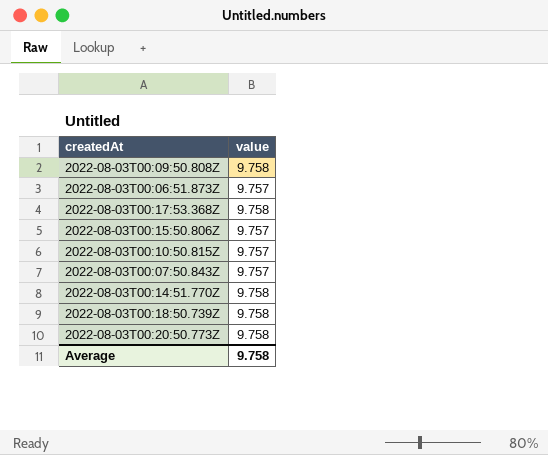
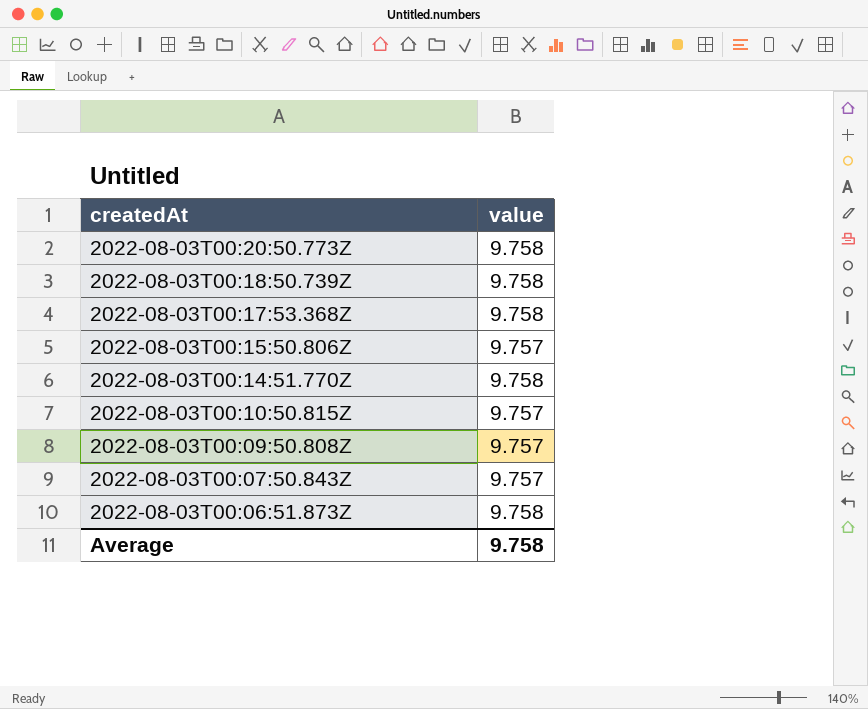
row order: none -> createdAt descending
2022-08-03T00:09:50.808Z | value: 9.758 -> 9.757
2022-08-03T00:06:51.873Z | value: 9.757 -> 9.758

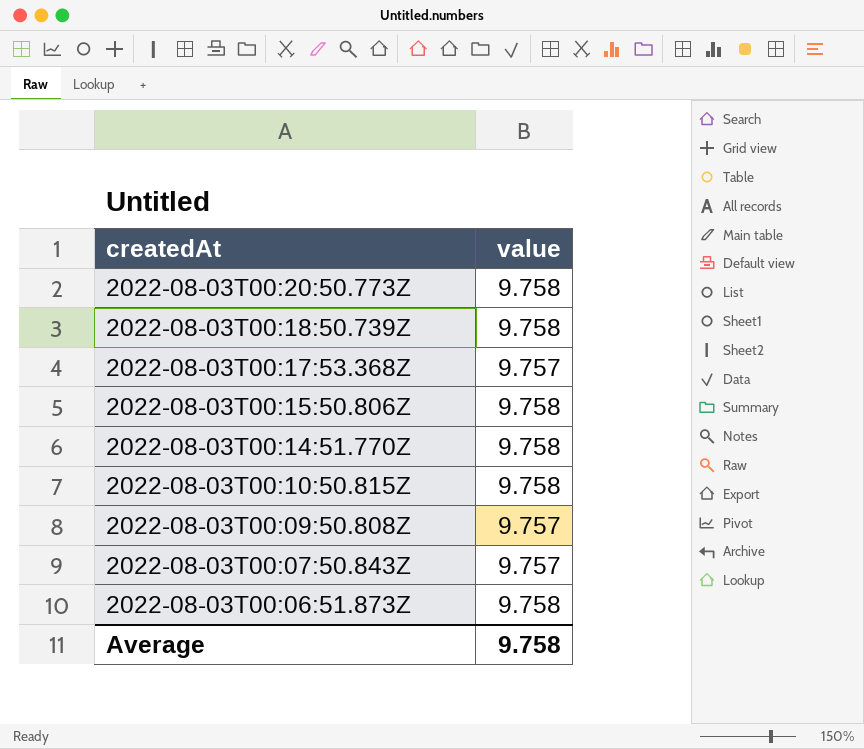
2022-08-03T00:17:53.368Z | value: 9.758 -> 9.757
2022-08-03T00:15:50.806Z | value: 9.757 -> 9.758
2022-08-03T00:10:50.815Z | value: 9.757 -> 9.758

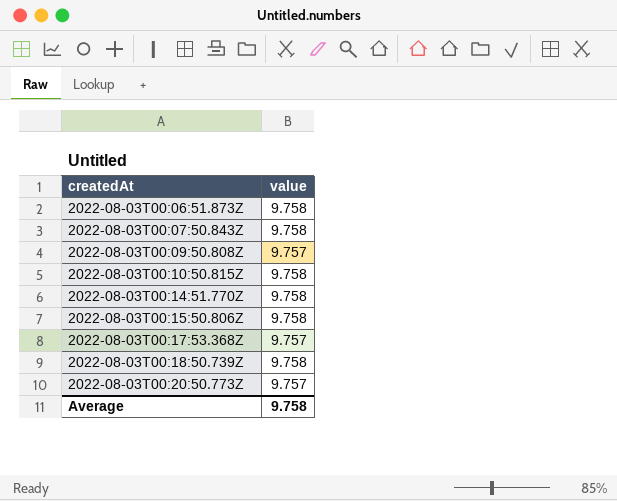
row order: createdAt descending -> createdAt ascending
2022-08-03T00:07:50.843Z | value: 9.757 -> 9.758
2022-08-03T00:20:50.773Z | value: 9.758 -> 9.757

